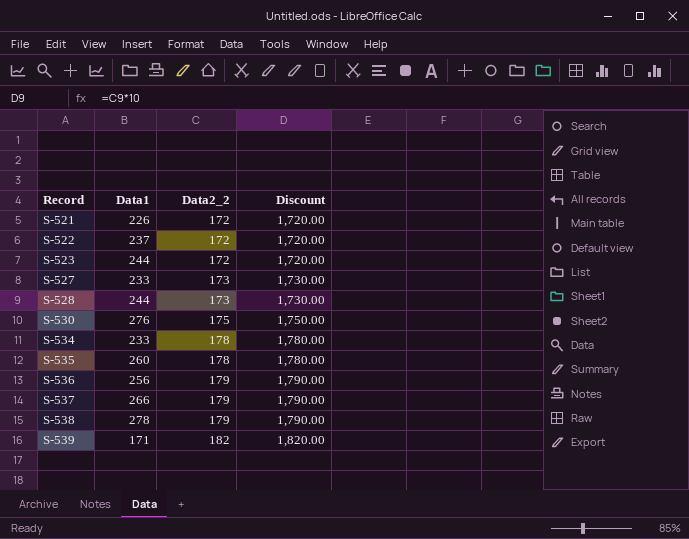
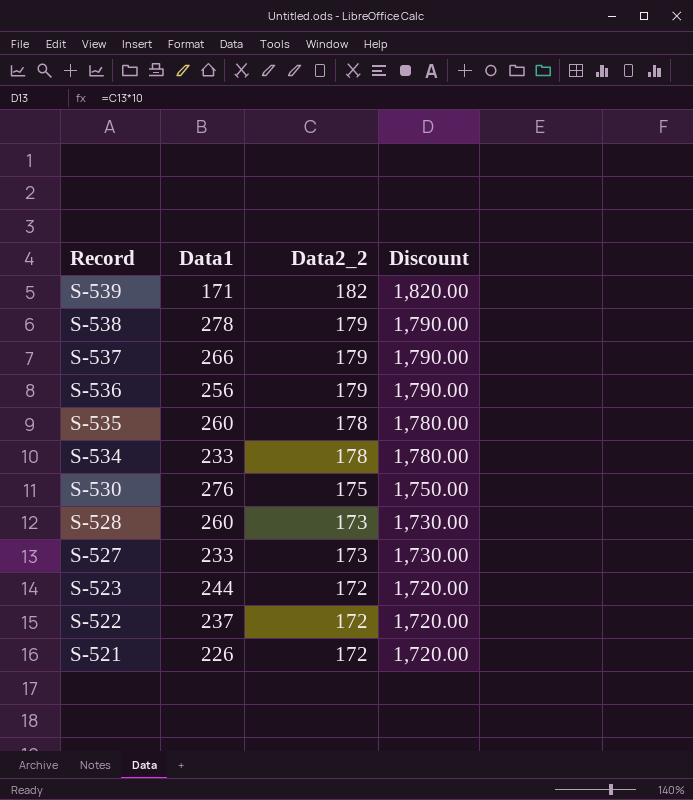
row order: Record ascending -> Record descending
S-528 | Data1: 244 -> 260

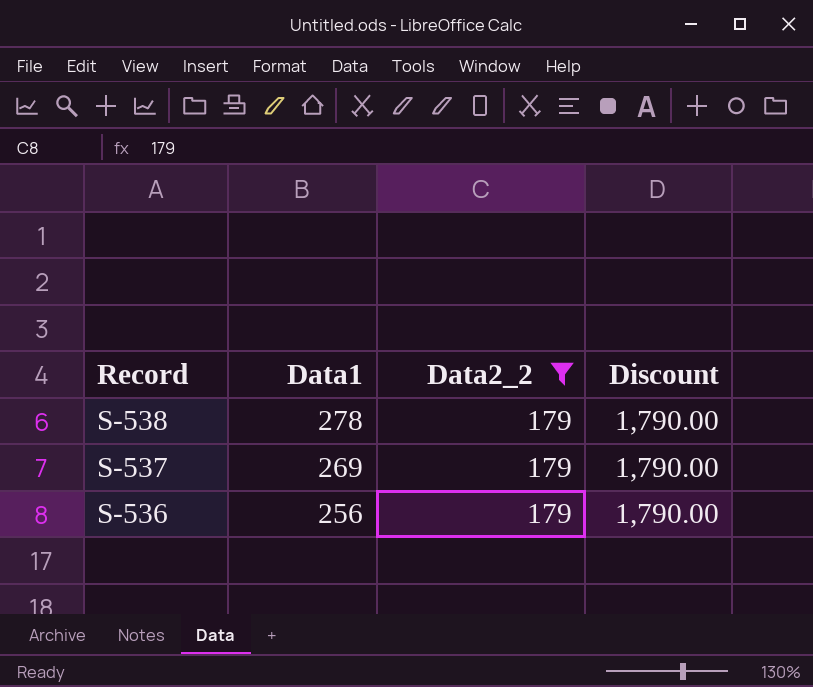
filter: none -> Data2_2 = 179
S-537 | Data1: 266 -> 269

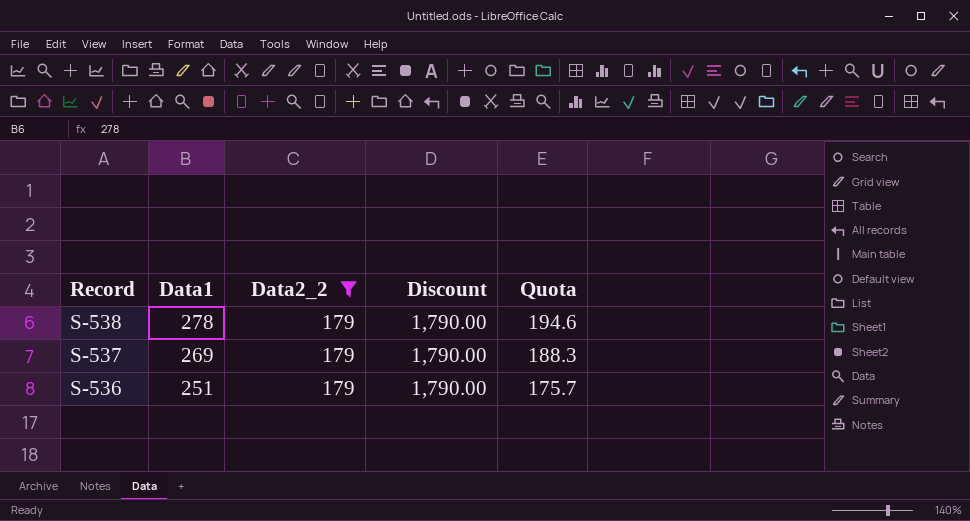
column Quota | formula: none -> [Data1] * 0.7
S-536 | Data1: 256 -> 251

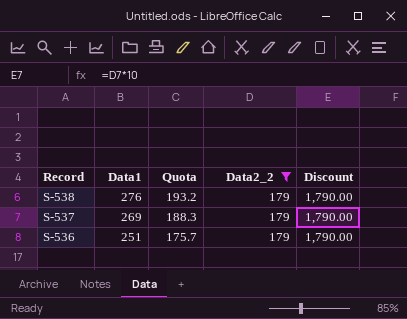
column Quota | position: 5 -> 3
S-538 | Data1: 278 -> 276
S-538 | Quota: 194.6 -> 193.2

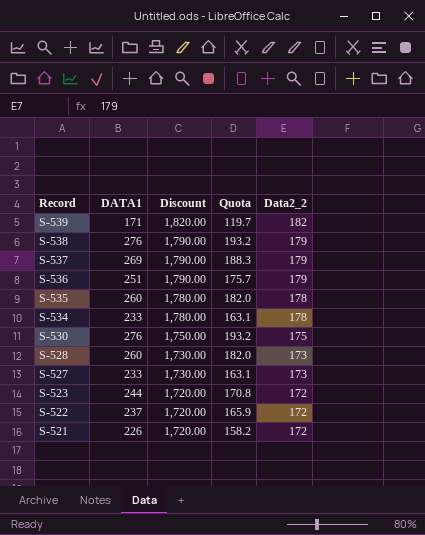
filter: Data2_2 = 179 -> none
column name: Data1 -> DATA1
column Discount | position: 5 -> 3

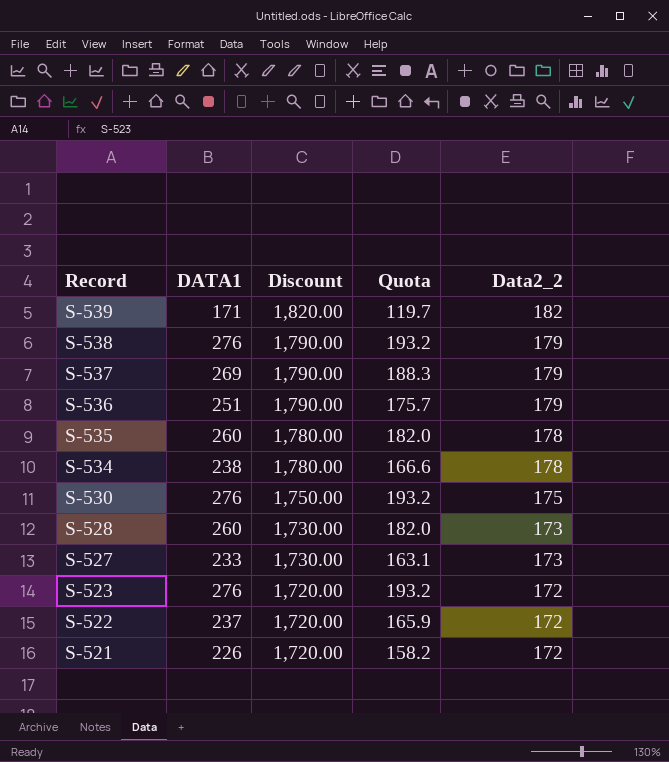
S-534 | DATA1: 233 -> 238
S-534 | Quota: 163.1 -> 166.6
S-523 | DATA1: 244 -> 276
S-523 | Quota: 170.8 -> 193.2

